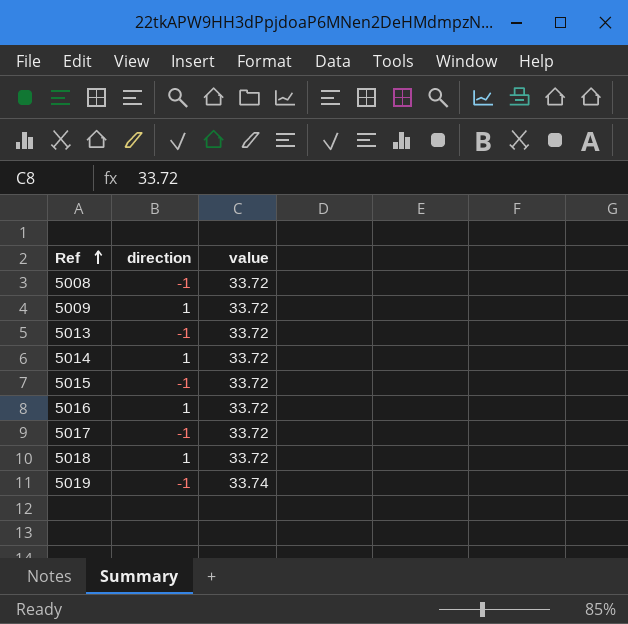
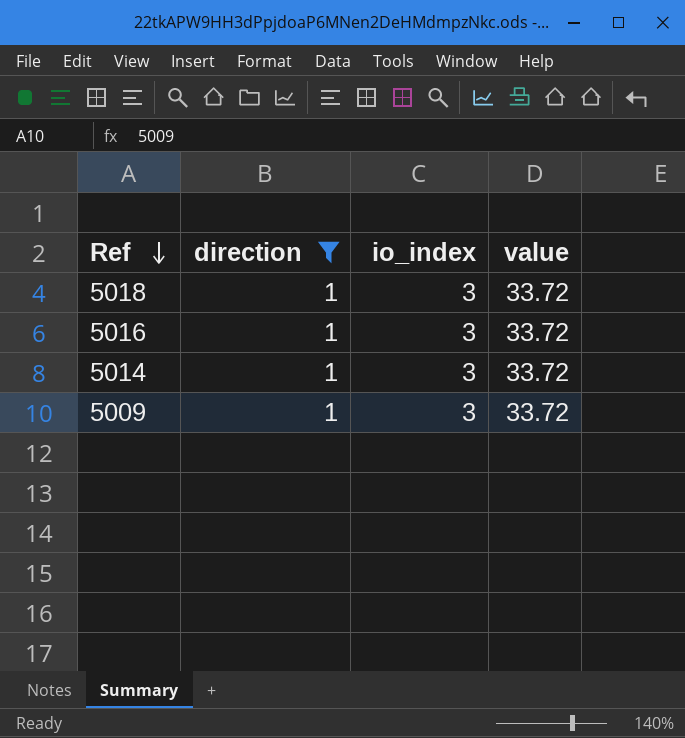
filter: none -> direction = 1
row order: Ref ascending -> Ref descending
column io_index | position: none -> 3

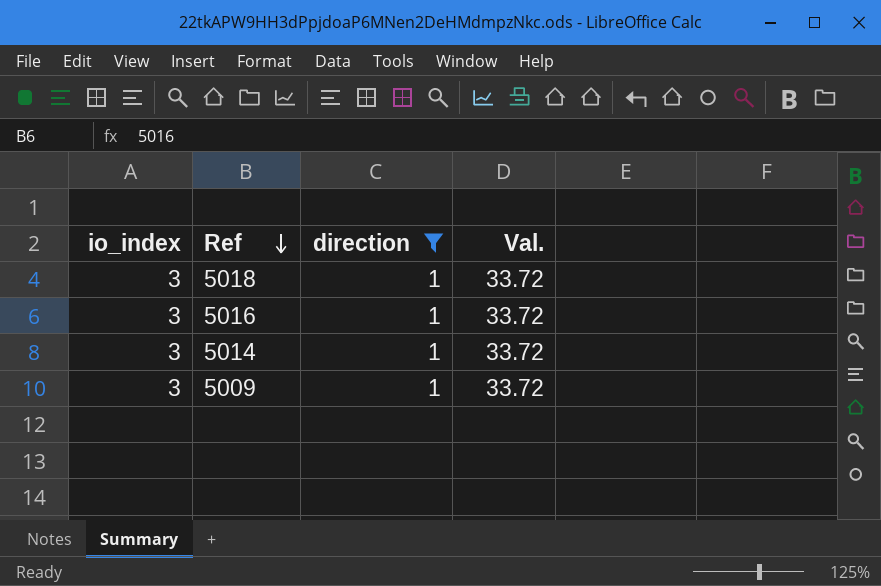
column io_index | position: 3 -> 1
column name: value -> Val.

